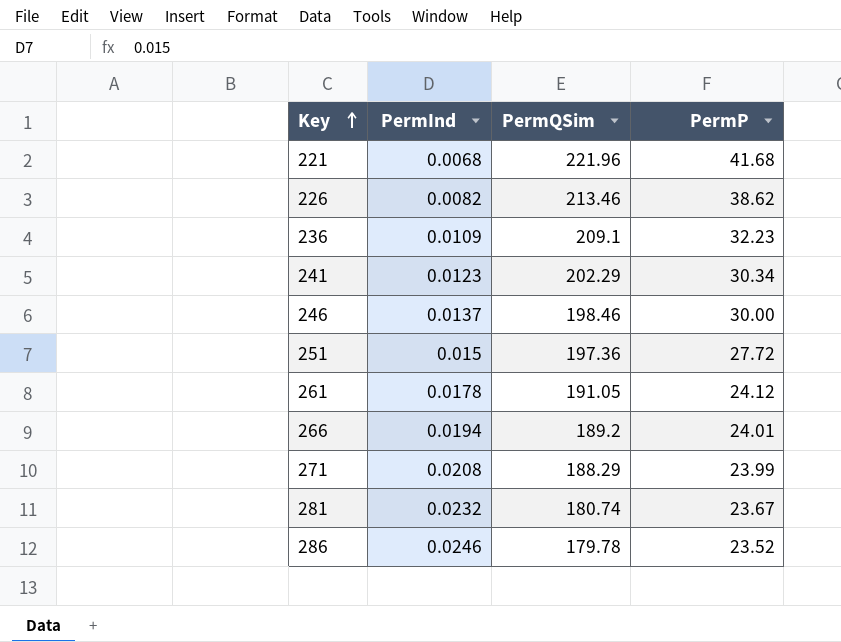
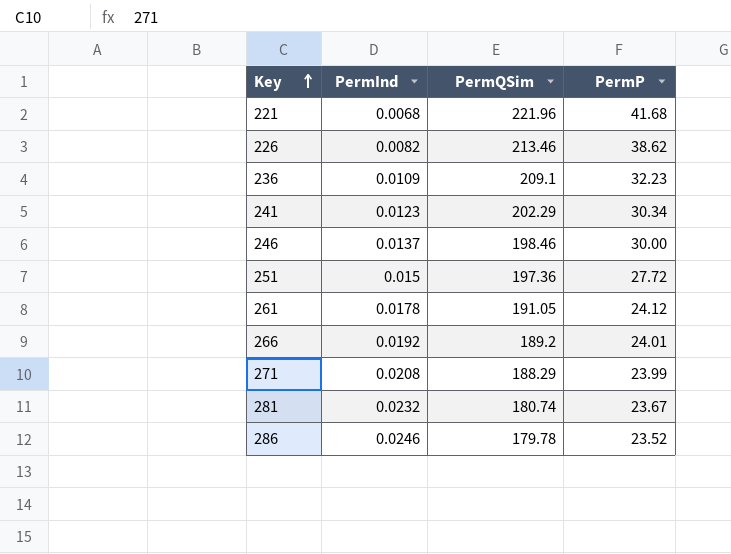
266 | PermInd: 0.0194 -> 0.0192

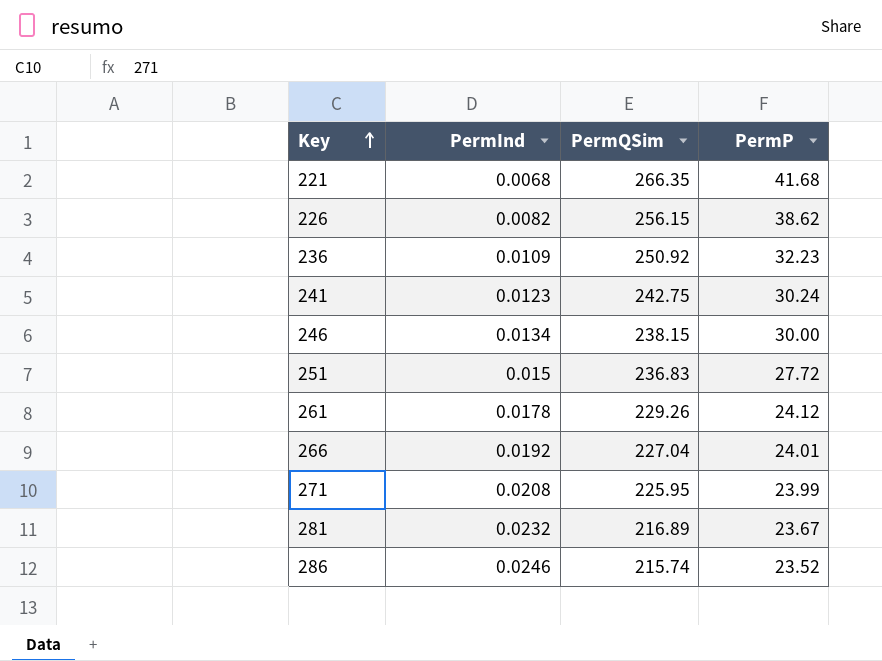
221 | PermQSim: 221.96 -> 266.35
226 | PermQSim: 213.46 -> 256.15
236 | PermQSim: 209.1 -> 250.92
241 | PermQSim: 202.29 -> 242.75
241 | PermP: 30.34 -> 30.24
246 | PermInd: 0.0137 -> 0.0134
246 | PermQSim: 198.46 -> 238.15
251 | PermQSim: 197.36 -> 236.83
261 | PermQSim: 191.05 -> 229.26
266 | PermQSim: 189.2 -> 227.04
271 | PermQSim: 188.29 -> 225.95
281 | PermQSim: 180.74 -> 216.89
286 | PermQSim: 179.78 -> 215.74

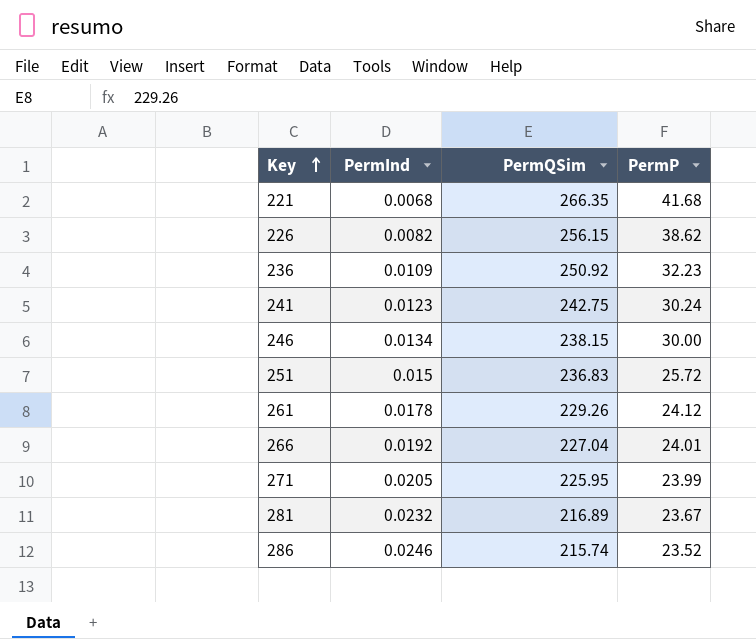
251 | PermP: 27.72 -> 25.72
271 | PermInd: 0.0208 -> 0.0205

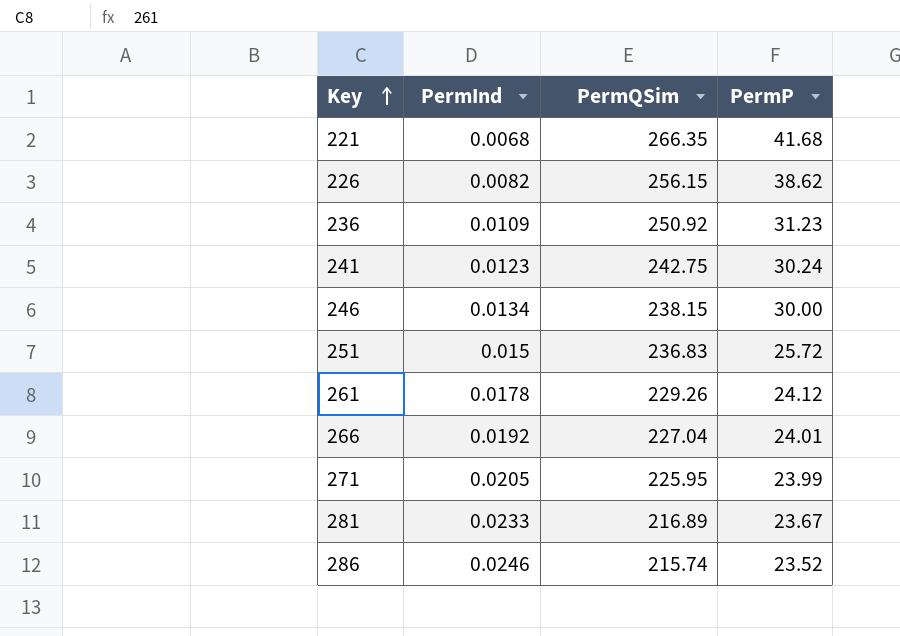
236 | PermP: 32.23 -> 31.23
281 | PermInd: 0.0232 -> 0.0233

